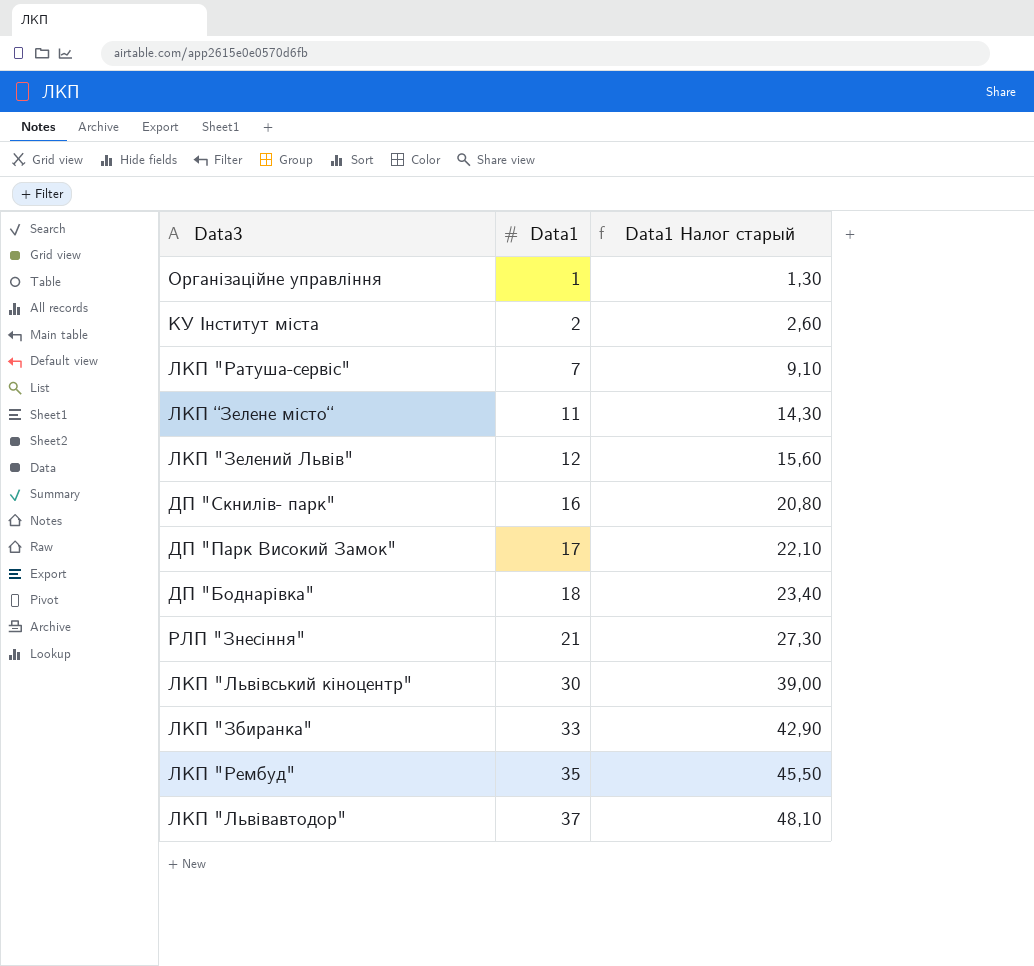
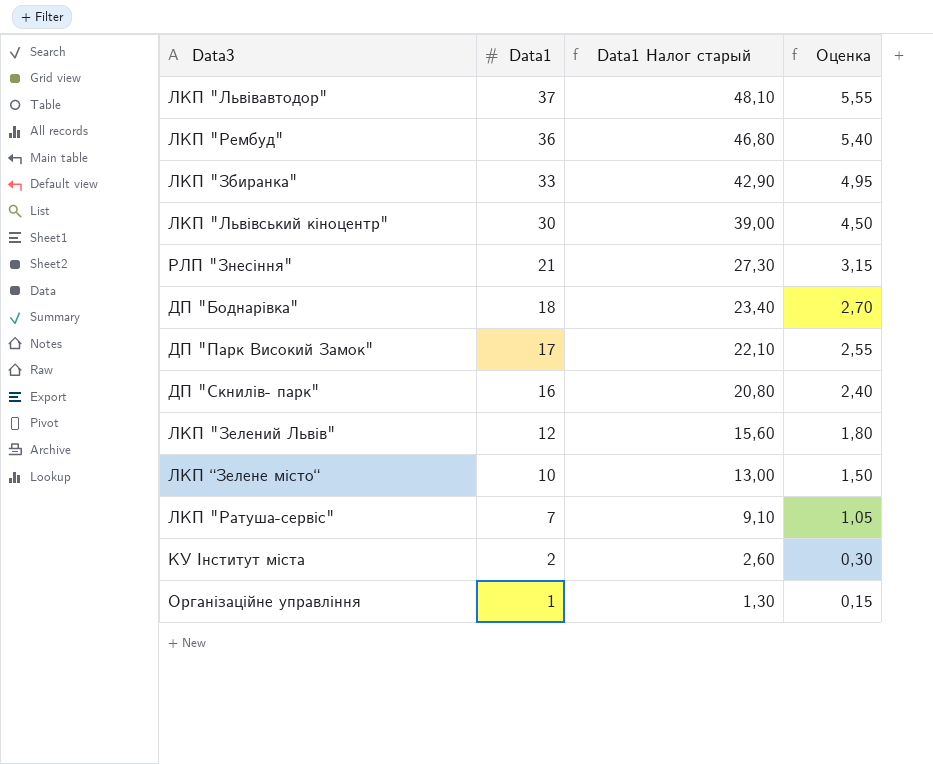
row order: Data1 ascending -> Data1 descending
column Оценка | formula: none -> [Data1] * 0,15
ЛКП "Рембуд" | Data1: 35 -> 36
ЛКП "Рембуд" | Data1 Налог старый: 45,50 -> 46,80
ЛКП “Зелене місто“ | Data1: 11 -> 10
ЛКП “Зелене місто“ | Data1 Налог старый: 14,30 -> 13,00

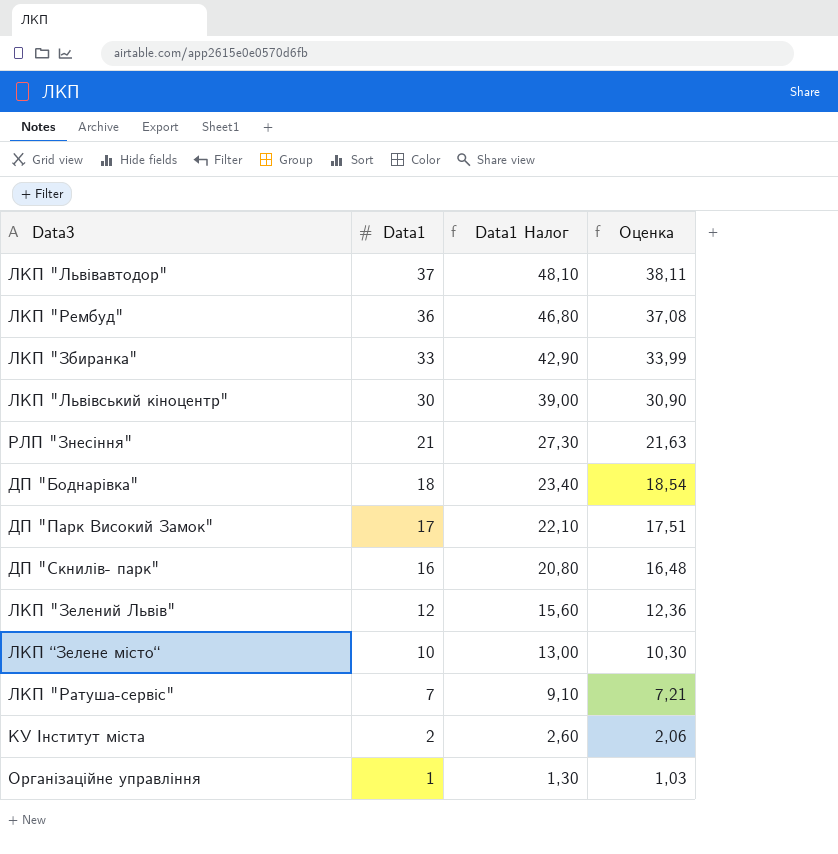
column name: Data1 Налог старый -> Data1 Налог
column Оценка | formula: [Data1] * 0,15 -> [Data1] * 1,03

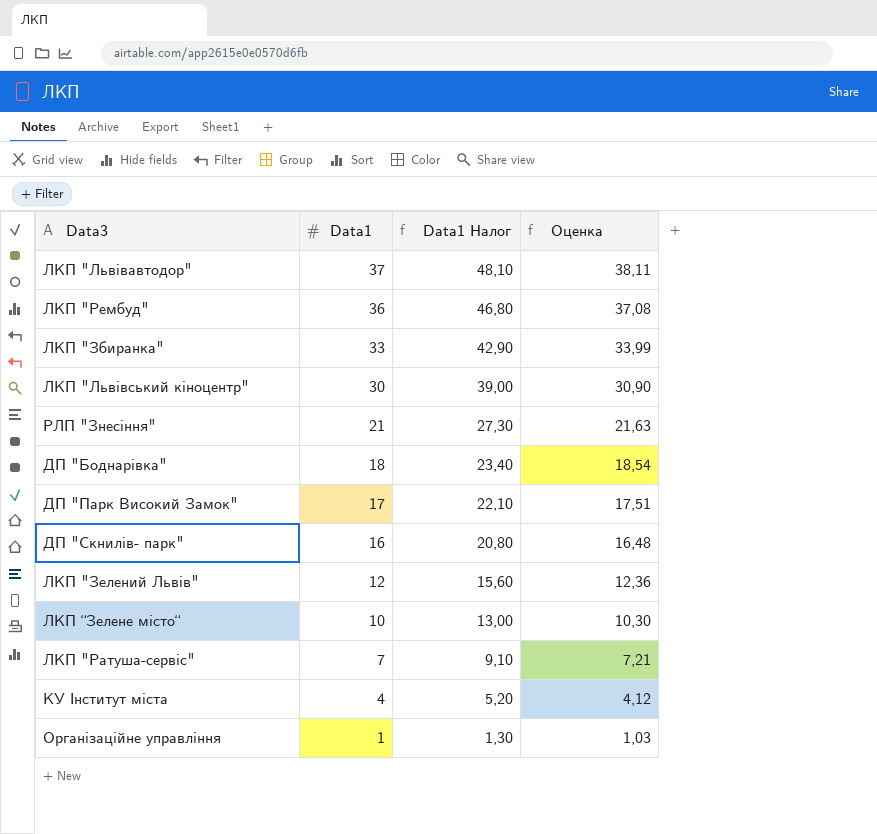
КУ Інститут міста | Data1: 2 -> 4
КУ Інститут міста | Data1 Налог: 2,60 -> 5,20
КУ Інститут міста | Оценка: 2,06 -> 4,12

